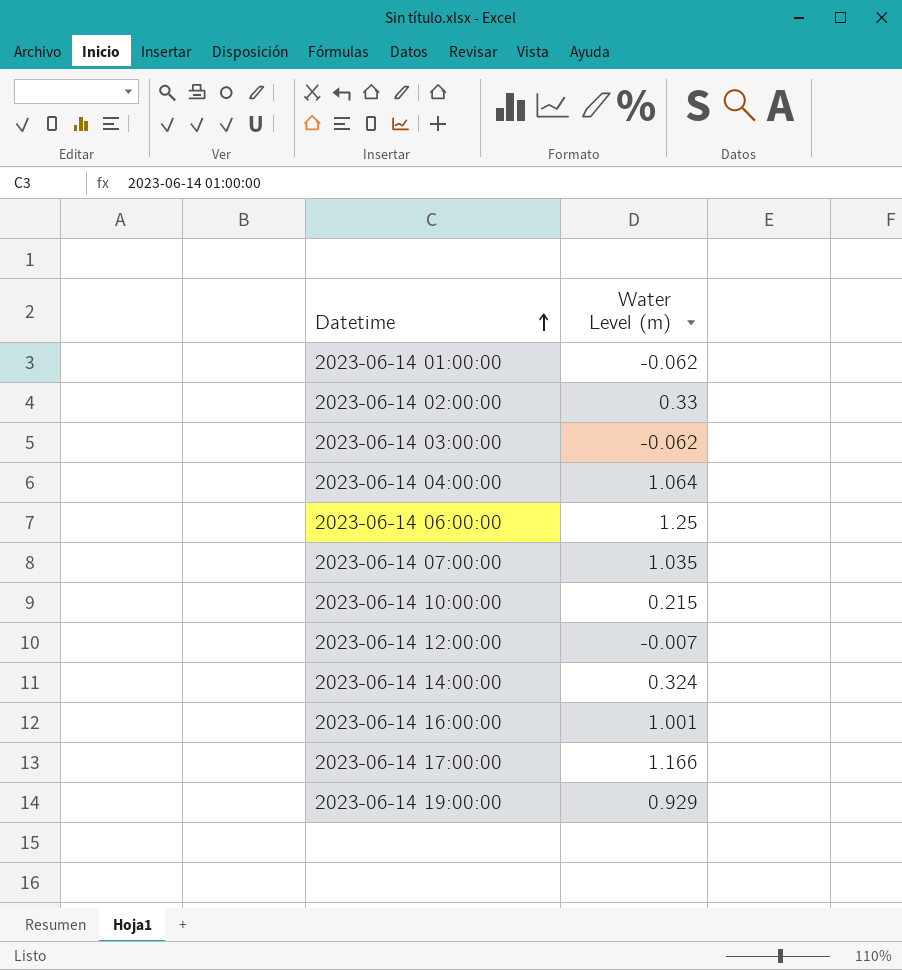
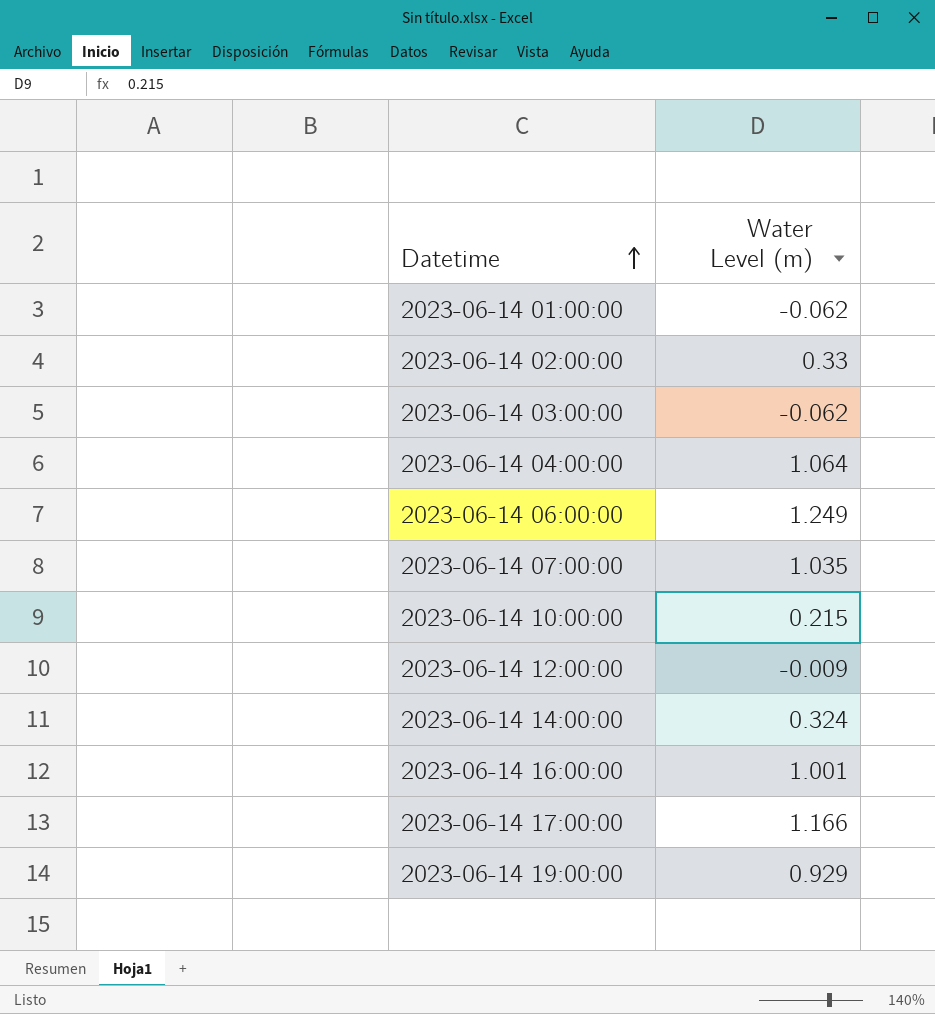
2023-06-14 06:00:00 | Water Level (m): 1.25 -> 1.249
2023-06-14 12:00:00 | Water Level (m): -0.007 -> -0.009

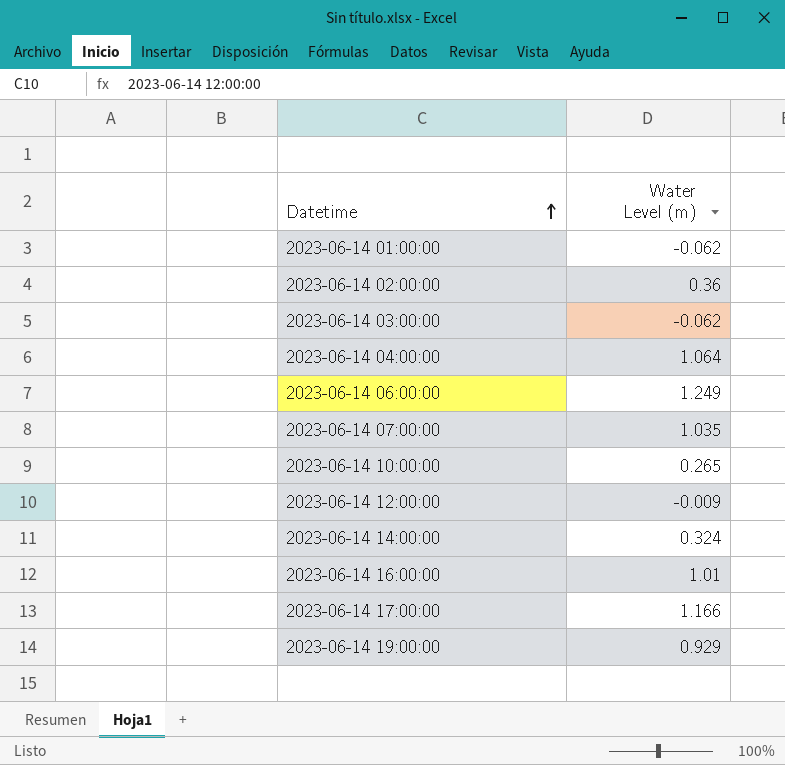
2023-06-14 02:00:00 | Water Level (m): 0.33 -> 0.36
2023-06-14 10:00:00 | Water Level (m): 0.215 -> 0.265
2023-06-14 16:00:00 | Water Level (m): 1.001 -> 1.01

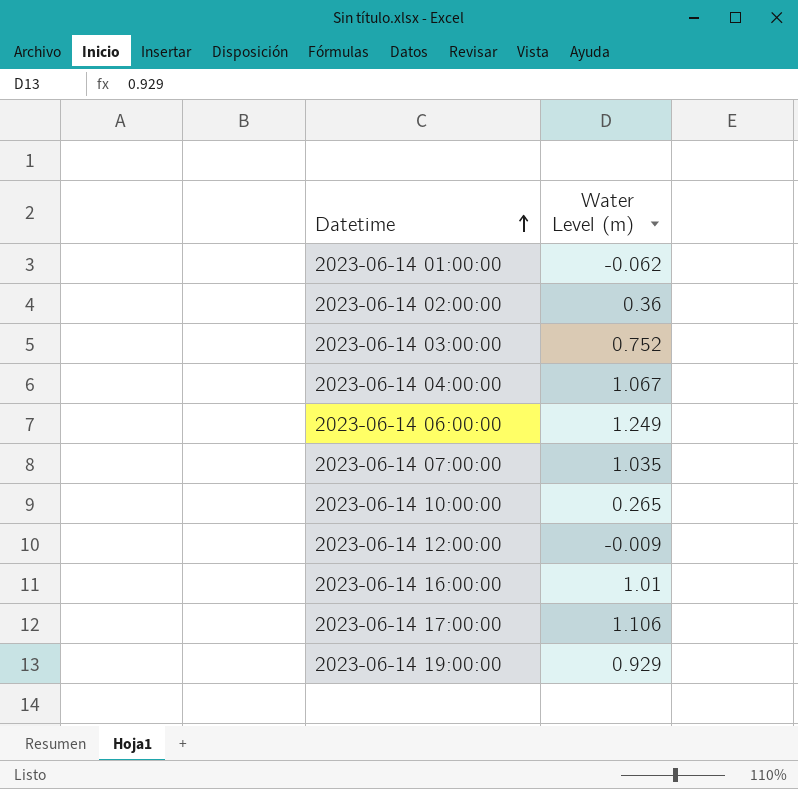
row 2023-06-14 14:00:00: 0.324 -> none
2023-06-14 03:00:00 | Water Level (m): -0.062 -> 0.752
2023-06-14 04:00:00 | Water Level (m): 1.064 -> 1.067
2023-06-14 17:00:00 | Water Level (m): 1.166 -> 1.106

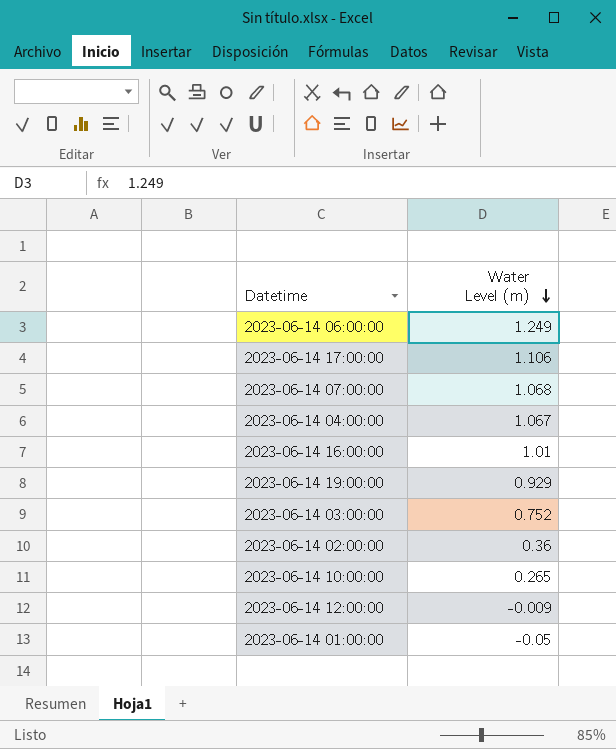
row order: Datetime ascending -> Water Level (m) descending
2023-06-14 07:00:00 | Water Level (m): 1.035 -> 1.068
2023-06-14 01:00:00 | Water Level (m): -0.062 -> -0.05

